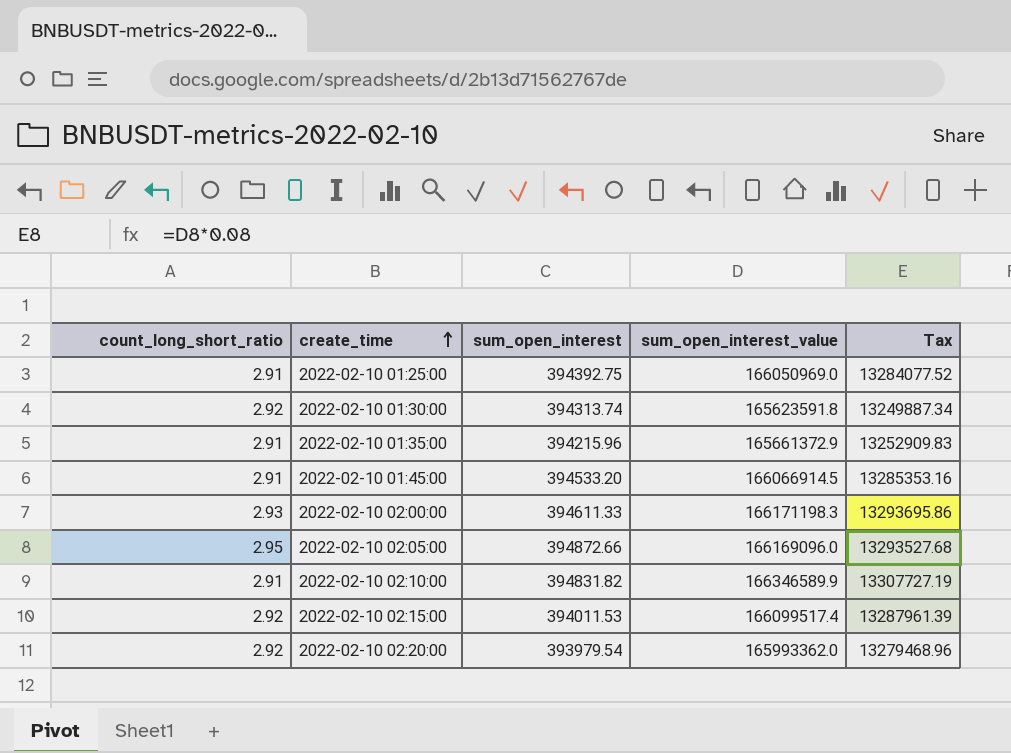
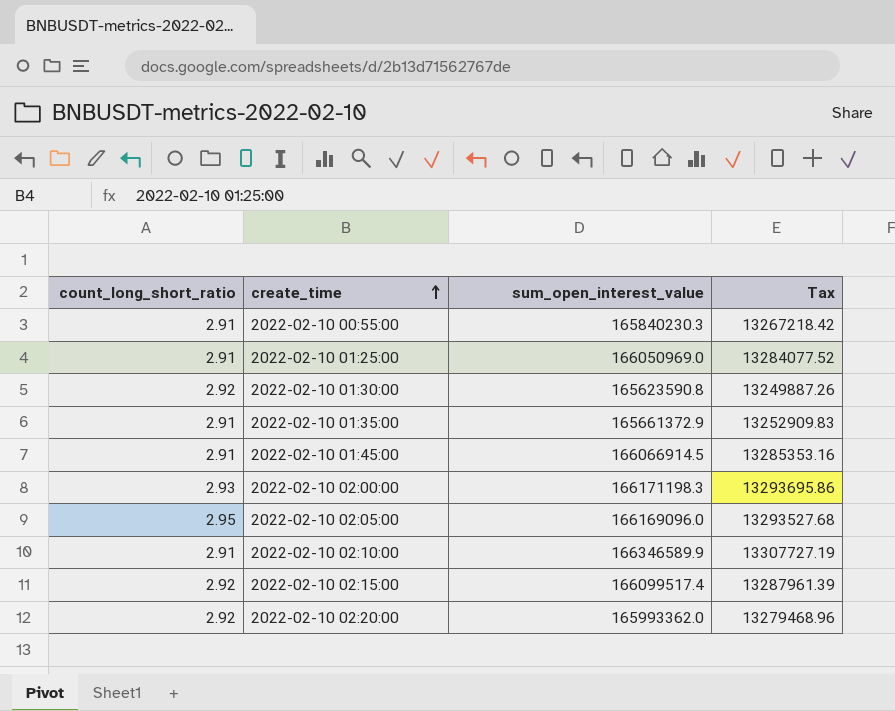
column sum_open_interest | position: 3 -> none
row 2022-02-10 00:55:00: none -> 2.91 | 165840230.3 | 13267218.42
2022-02-10 01:30:00 | sum_open_interest_value: 165623591.8 -> 165623590.8
2022-02-10 01:30:00 | Tax: 13249887.34 -> 13249887.26

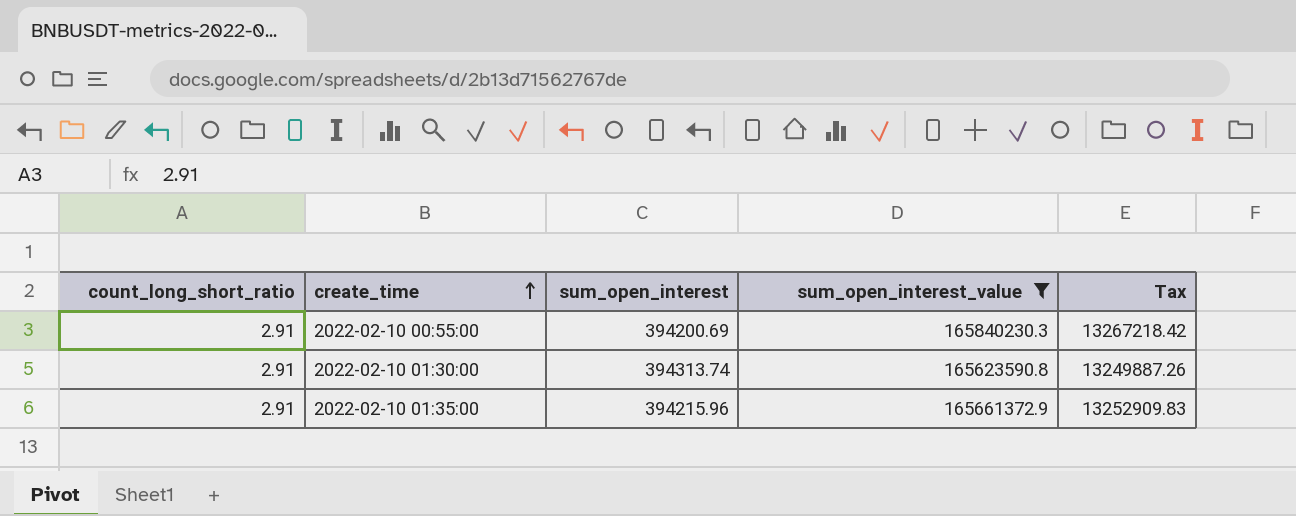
filter: none -> sum_open_interest_value <= 165840230.3
column sum_open_interest | position: none -> 3
2022-02-10 01:30:00 | count_long_short_ratio: 2.92 -> 2.91

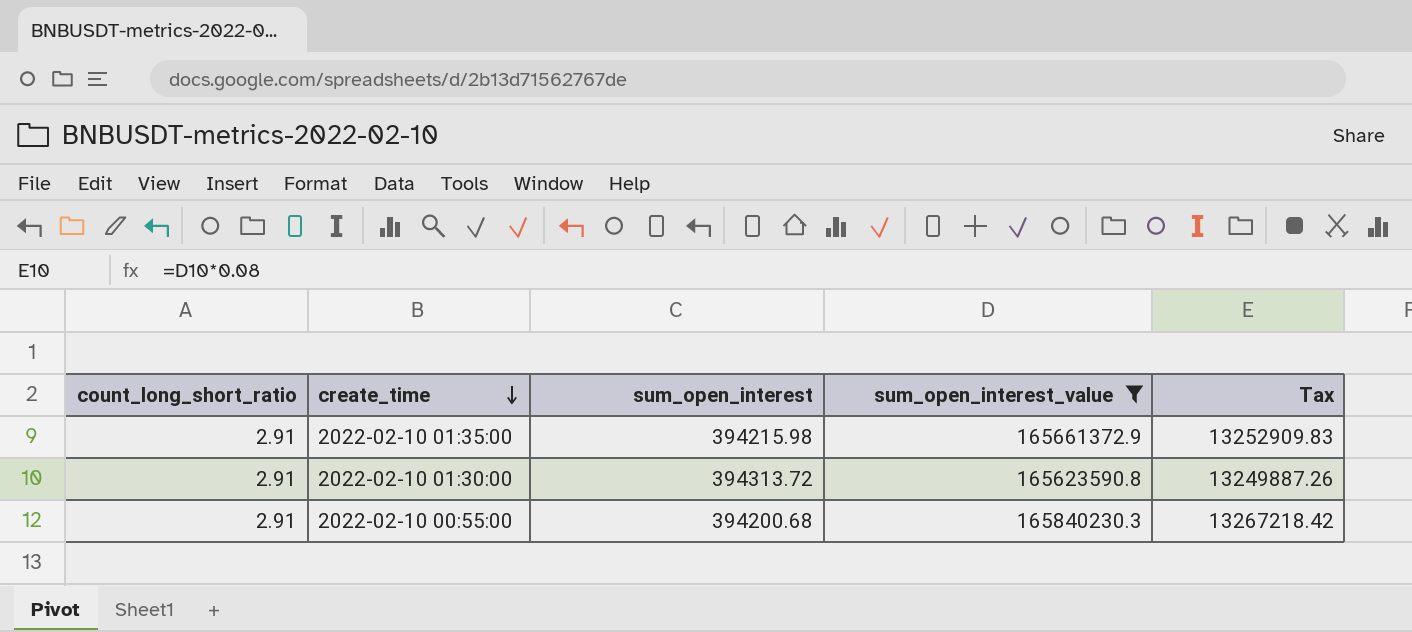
row order: create_time ascending -> create_time descending
2022-02-10 01:35:00 | sum_open_interest: 394215.96 -> 394215.98
2022-02-10 01:30:00 | sum_open_interest: 394313.74 -> 394313.72
2022-02-10 00:55:00 | sum_open_interest: 394200.69 -> 394200.68

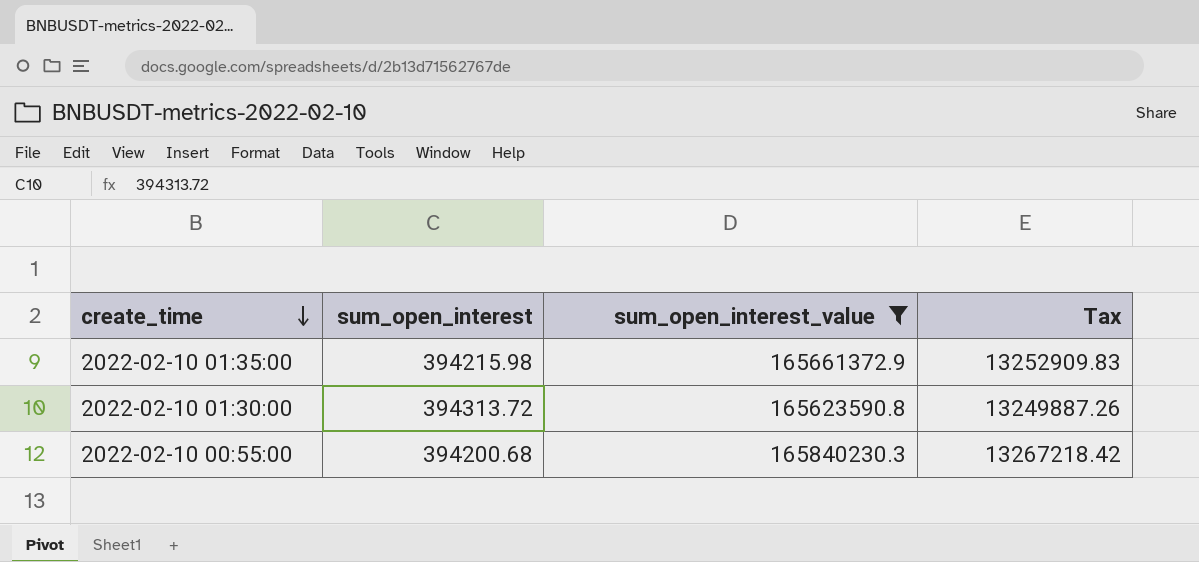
column count_long_short_ratio | position: 1 -> none

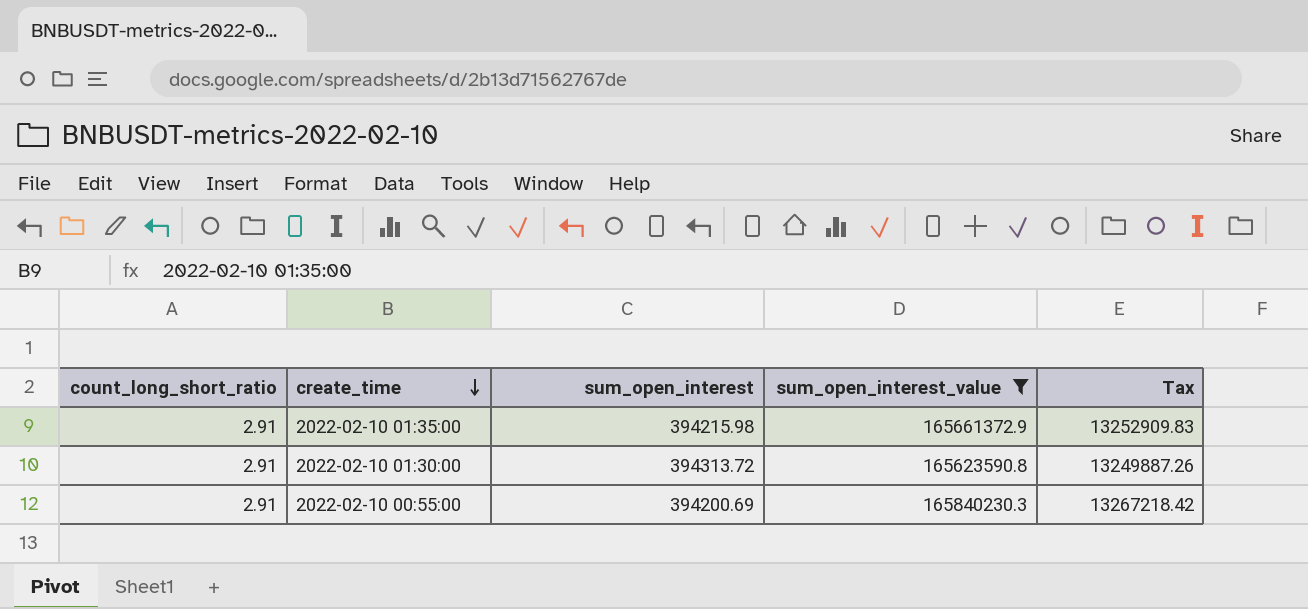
column count_long_short_ratio | position: none -> 1
2022-02-10 00:55:00 | sum_open_interest: 394200.68 -> 394200.69

